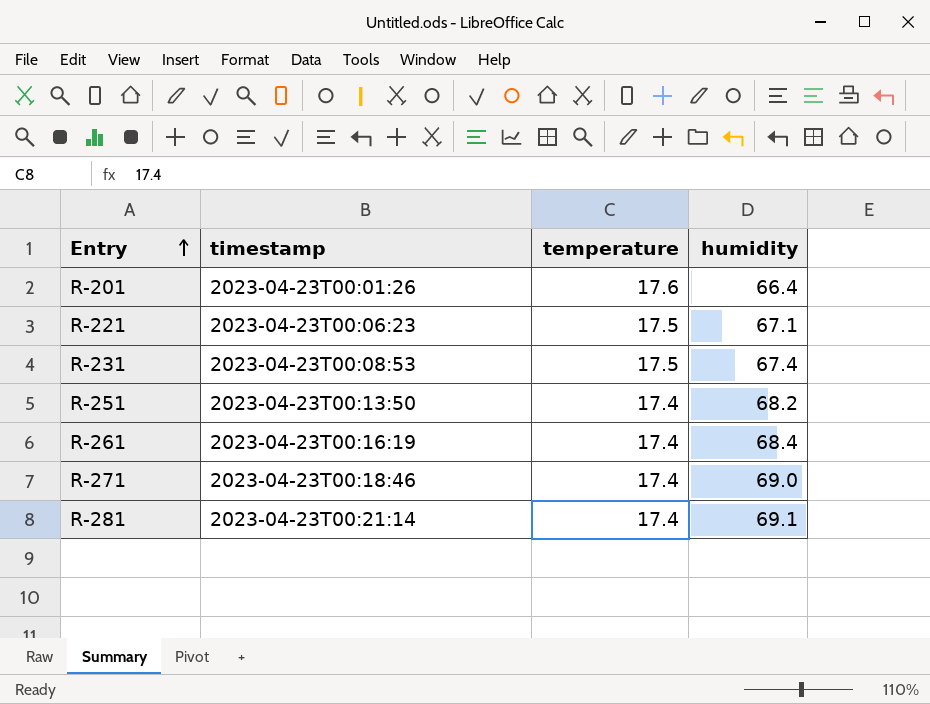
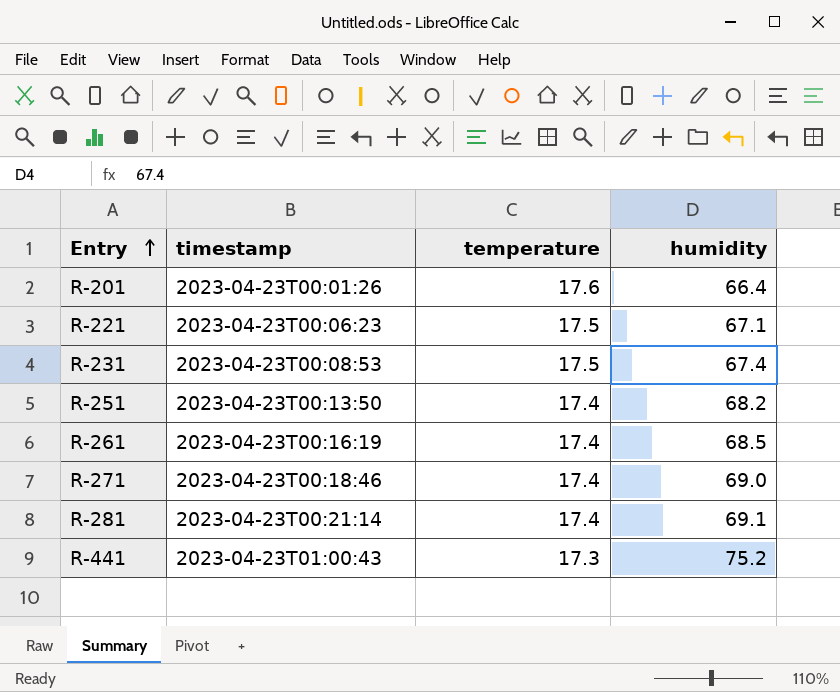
R-261 | humidity: 68.4 -> 68.5
row R-441: none -> 2023-04-23T01:00:43 | 17.3 | 75.2

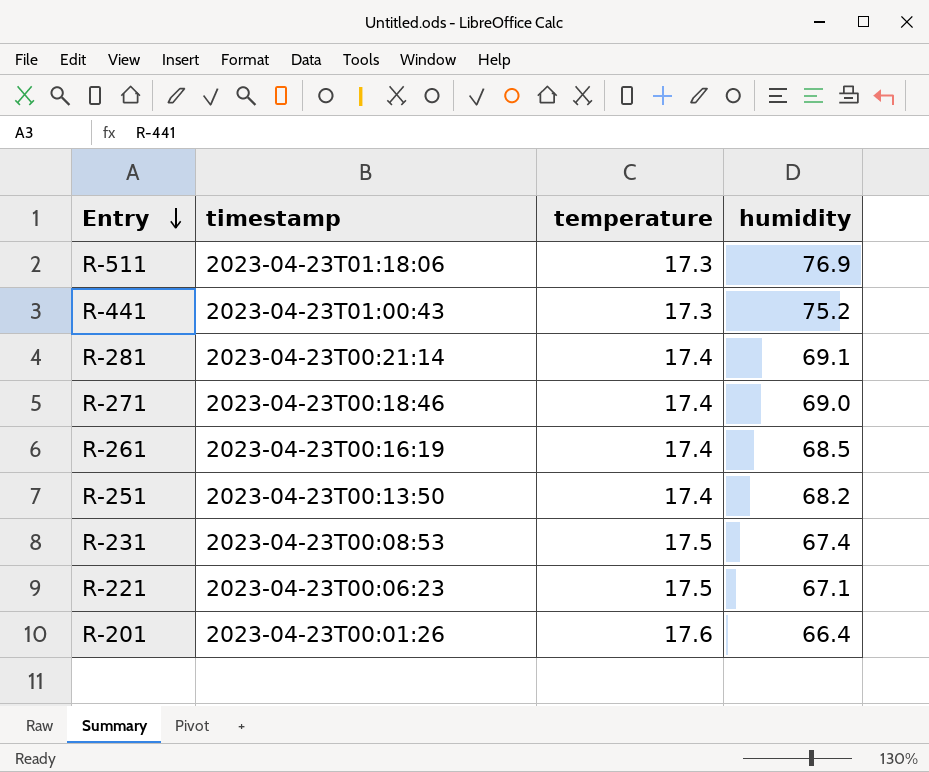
row order: Entry ascending -> Entry descending
row R-511: none -> 2023-04-23T01:18:06 | 17.3 | 76.9

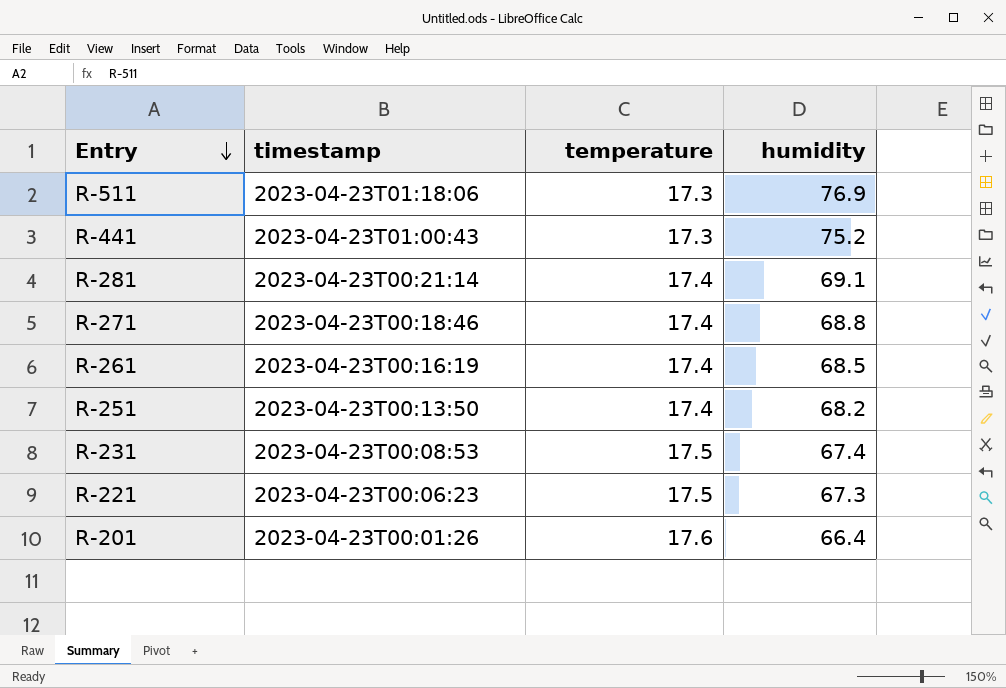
R-271 | humidity: 69.0 -> 68.8
R-221 | humidity: 67.1 -> 67.3

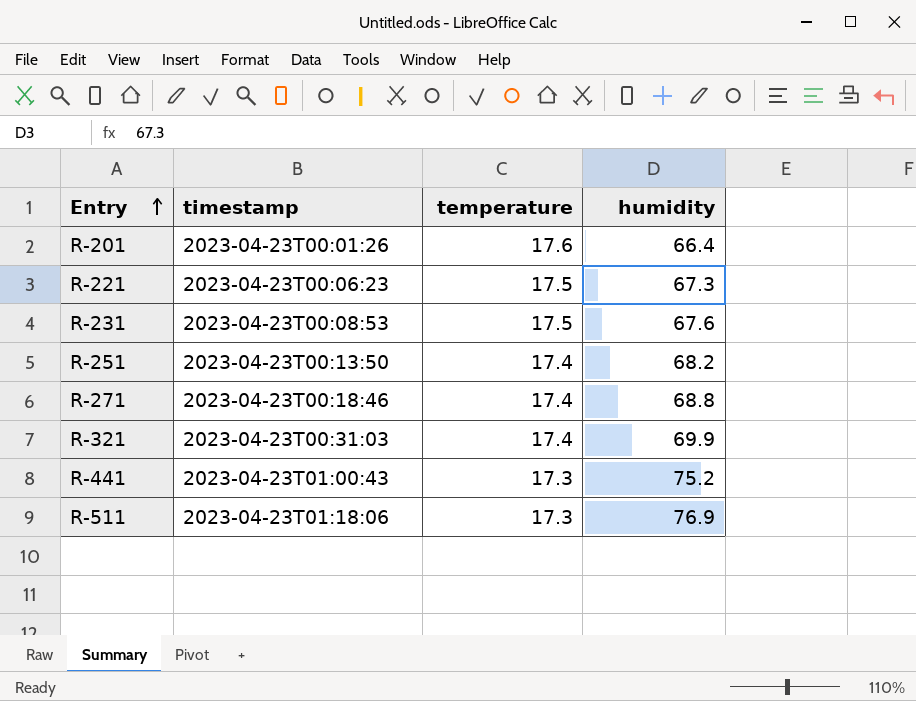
row order: Entry descending -> Entry ascending
row R-281: 2023-04-23T00:21:14 | 17.4 | 69.1 -> none
row R-261: 2023-04-23T00:16:19 | 17.4 | 68.5 -> none
R-231 | humidity: 67.4 -> 67.6
row R-321: none -> 2023-04-23T00:31:03 | 17.4 | 69.9

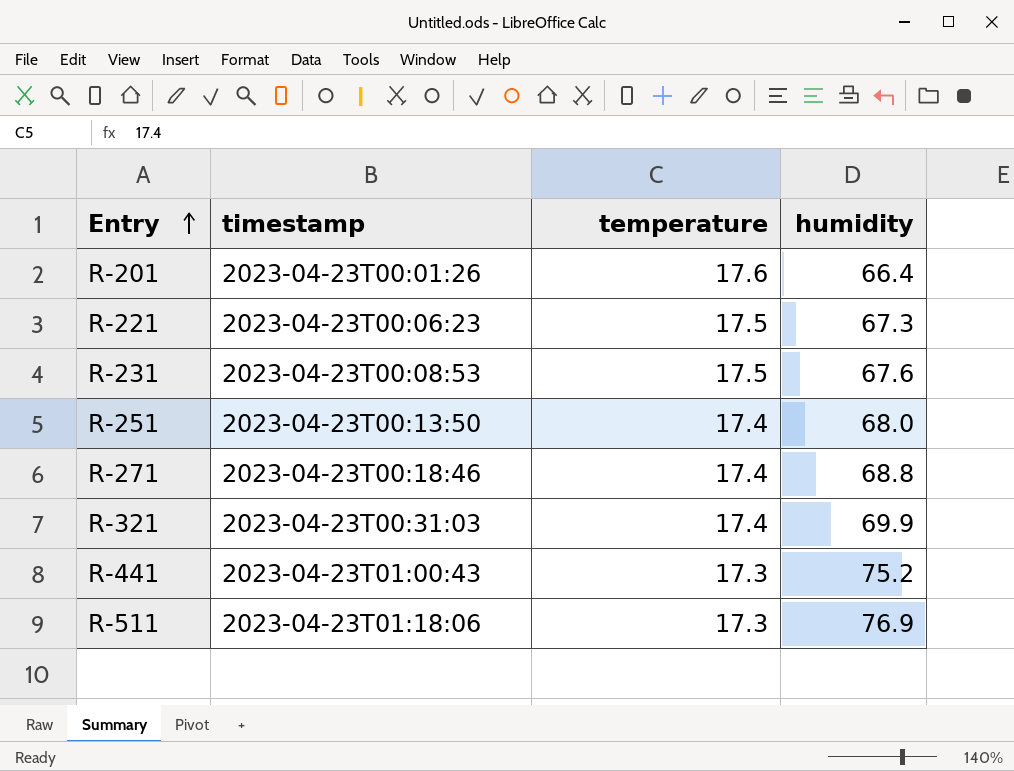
R-251 | humidity: 68.2 -> 68.0

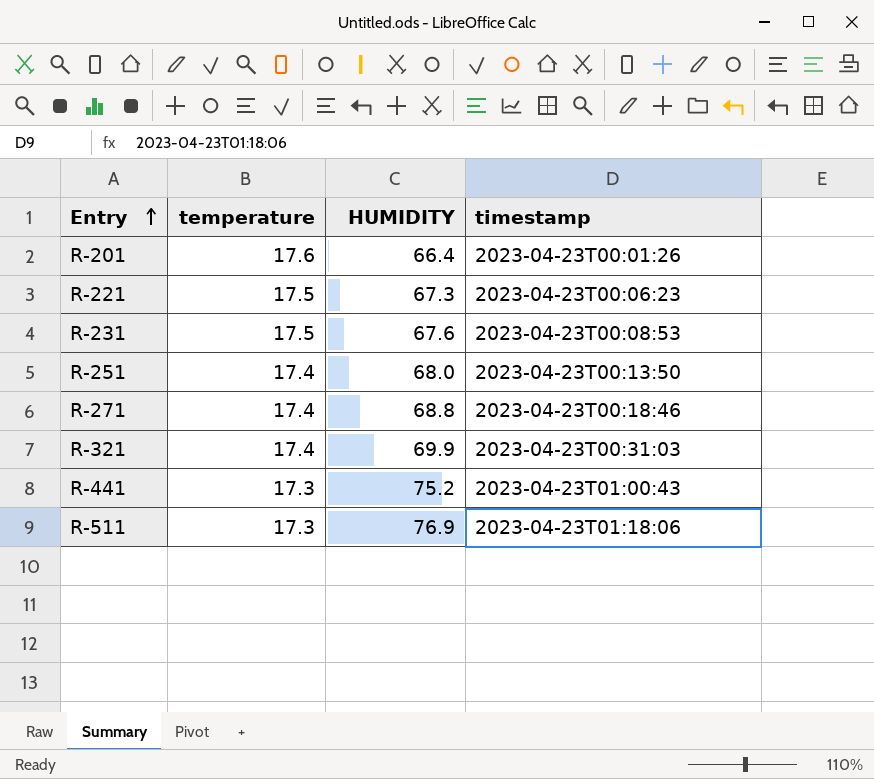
column name: humidity -> HUMIDITY
column timestamp | position: 2 -> 4

